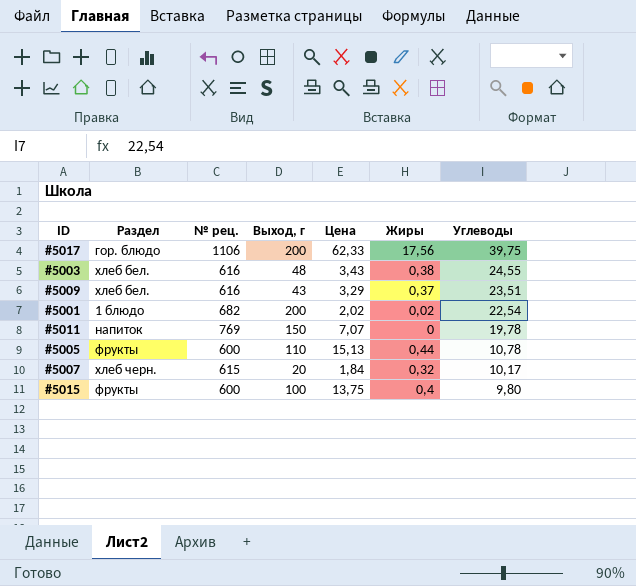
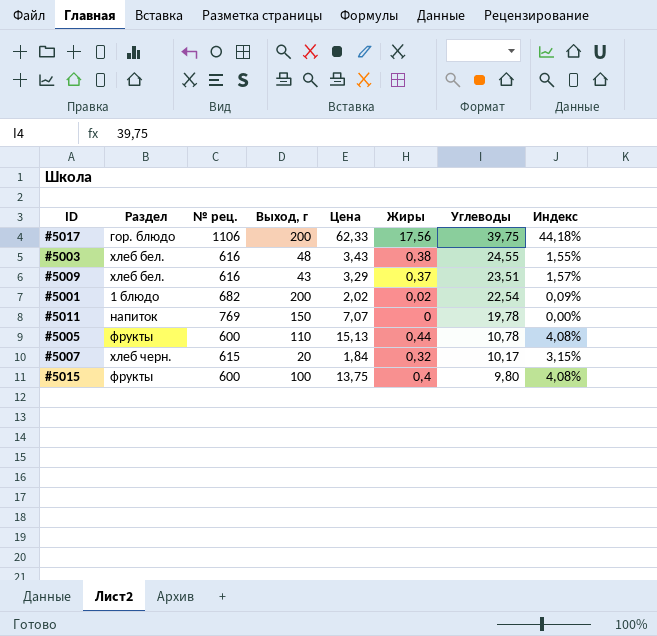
column Индекс | formula: none -> [Жиры] / [Углеводы]

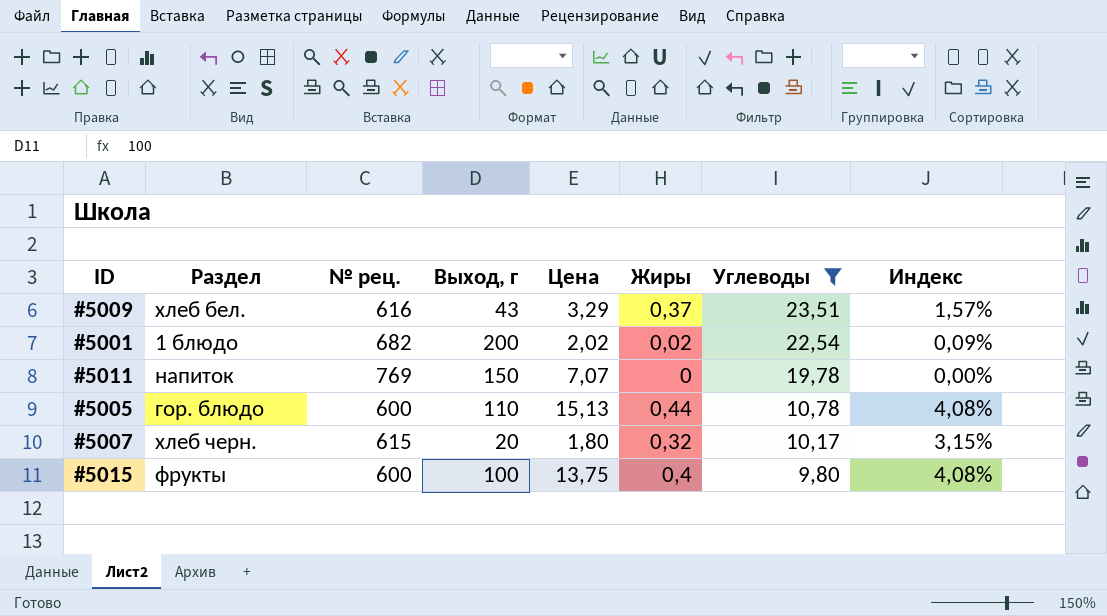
filter: none -> Углеводы <= 23,51
#5005 | Раздел: фрукты -> гор. блюдо
#5007 | Цена: 1,84 -> 1,80

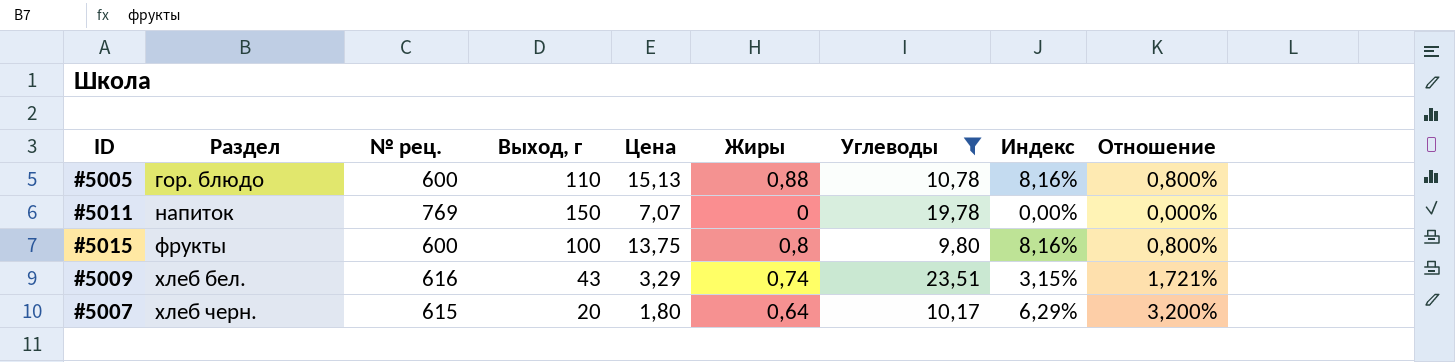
row order: Углеводы descending -> Раздел ascending
column Отношение | formula: none -> [Жиры] / [Выход, г]
row #5001: 1 блюдо | 682 | 200 | 2,02 | 0,02 | 22,54 | 0,09% -> none
#5005 | Жиры: 0,44 -> 0,88
#5005 | Индекс: 4,08% -> 8,16%
#5015 | Жиры: 0,4 -> 0,8
#5015 | Индекс: 4,08% -> 8,16%
#5009 | Жиры: 0,37 -> 0,74
#5009 | Индекс: 1,57% -> 3,15%
#5007 | Жиры: 0,32 -> 0,64
#5007 | Индекс: 3,15% -> 6,29%

